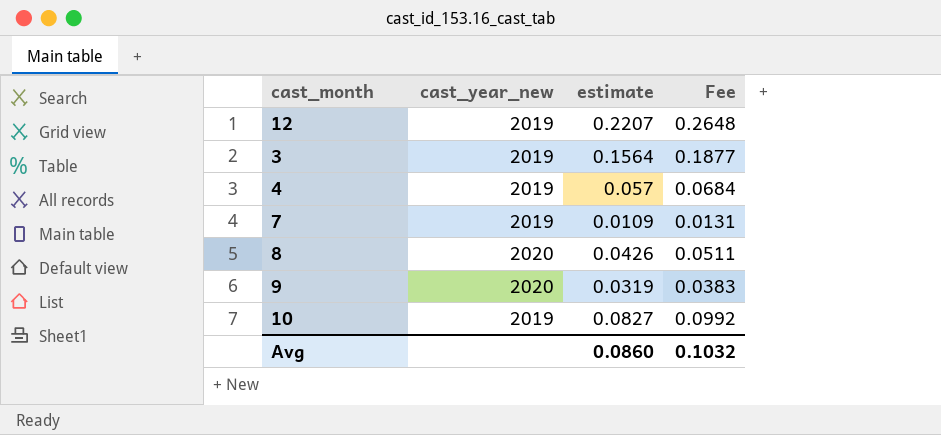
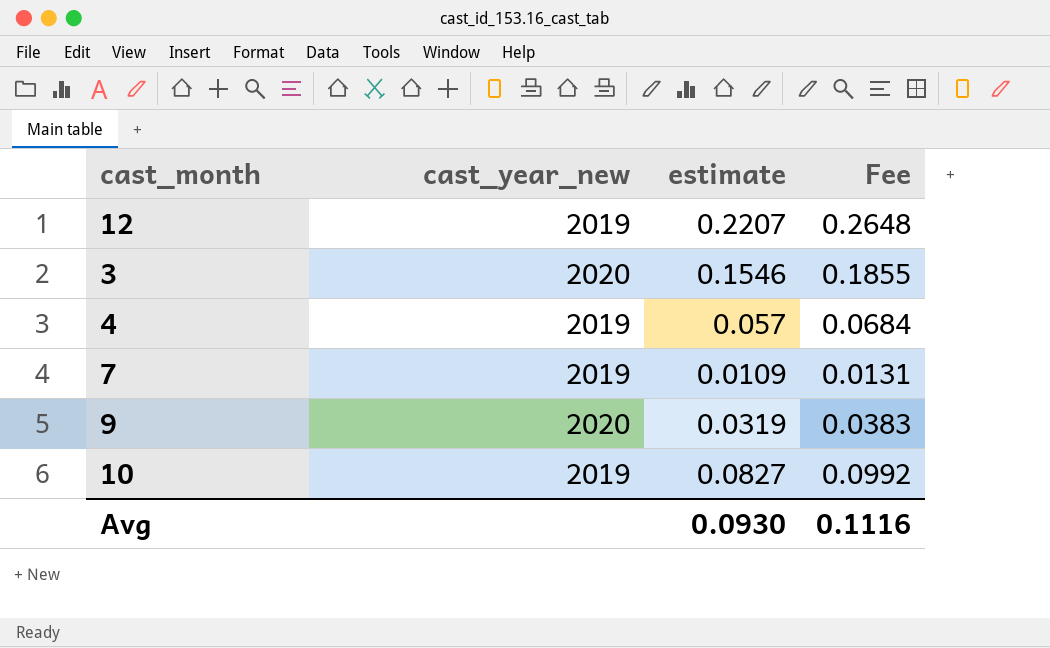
row 8: 2020 | 0.0426 | 0.0511 -> none
3 | cast_year_new: 2019 -> 2020
3 | estimate: 0.1564 -> 0.1546
3 | Fee: 0.1877 -> 0.1855
Avg | estimate: 0.0860 -> 0.0930
Avg | Fee: 0.1032 -> 0.1116

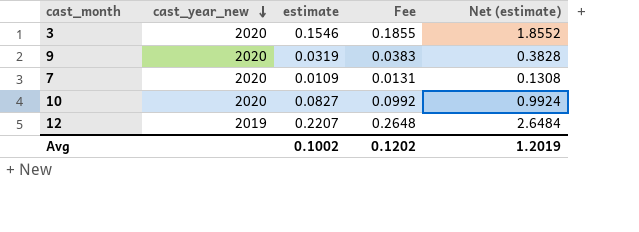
row order: none -> cast_year_new descending
column Net (estimate) | formula: none -> [estimate] * 12
row 4: 2019 | 0.057 | 0.0684 -> none
7 | cast_year_new: 2019 -> 2020
10 | cast_year_new: 2019 -> 2020
Avg | estimate: 0.0930 -> 0.1002
Avg | Fee: 0.1116 -> 0.1202

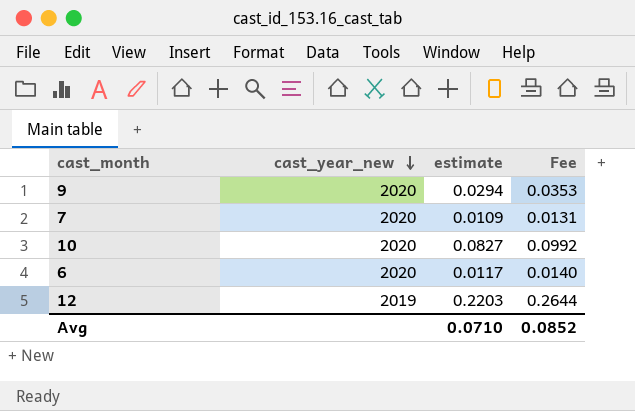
column Net (estimate) | formula: [estimate] * 12 -> none
row 3: 2020 | 0.1546 | 0.1855 | 1.8552 -> none
9 | estimate: 0.0319 -> 0.0294
9 | Fee: 0.0383 -> 0.0353
row 6: none -> 2020 | 0.0117 | 0.0140
12 | estimate: 0.2207 -> 0.2203
12 | Fee: 0.2648 -> 0.2644
Avg | estimate: 0.1002 -> 0.0710
Avg | Fee: 0.1202 -> 0.0852

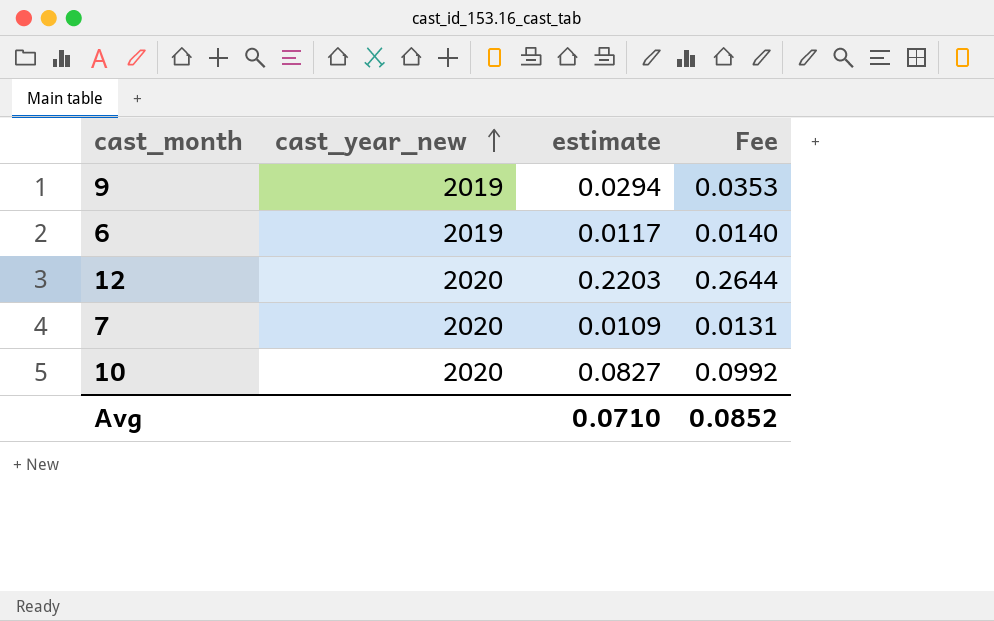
row order: cast_year_new descending -> cast_year_new ascending
9 | cast_year_new: 2020 -> 2019
6 | cast_year_new: 2020 -> 2019
12 | cast_year_new: 2019 -> 2020

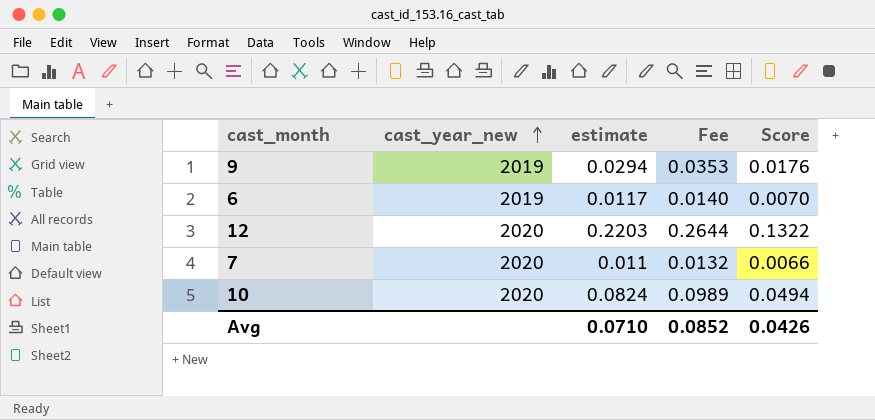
column Score | formula: none -> [estimate] * 0.6
7 | estimate: 0.0109 -> 0.011
7 | Fee: 0.0131 -> 0.0132
10 | estimate: 0.0827 -> 0.0824
10 | Fee: 0.0992 -> 0.0989

